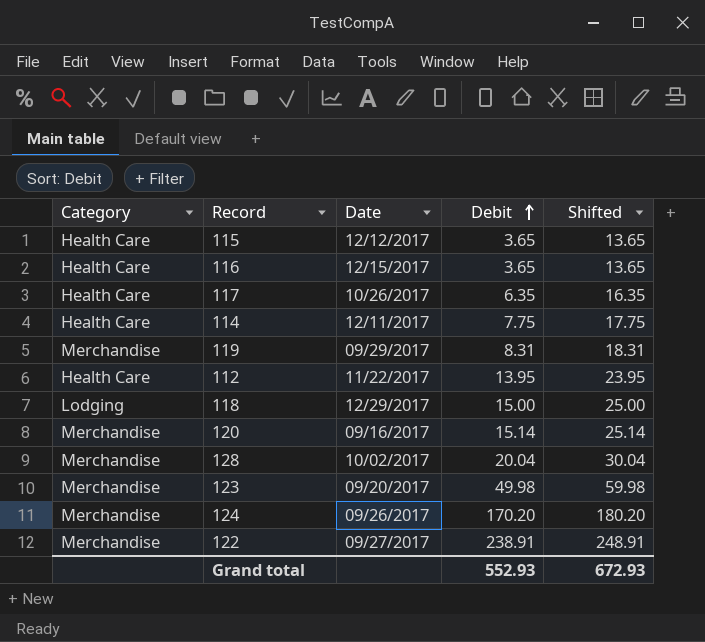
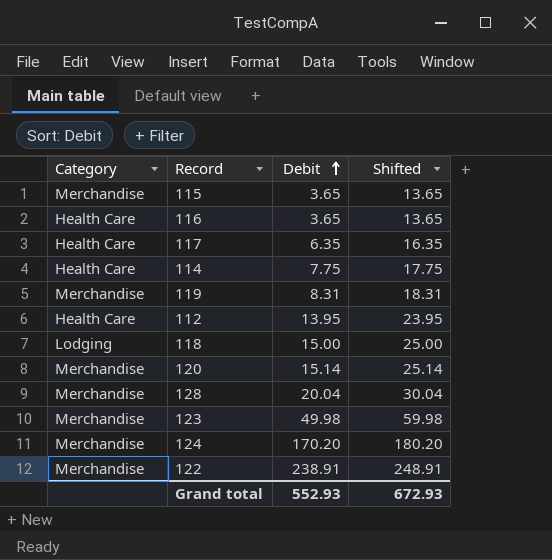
column Date | position: 3 -> none
115 | Category: Health Care -> Merchandise

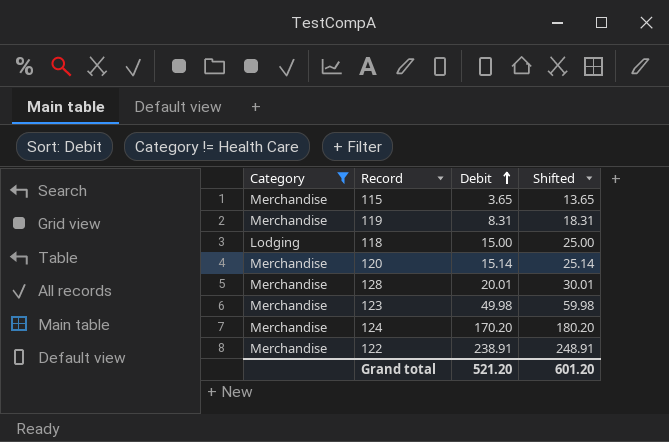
filter: none -> Category != Health Care
128 | Debit: 20.04 -> 20.01
128 | Shifted: 30.04 -> 30.01
Grand total | Debit: 552.93 -> 521.20
Grand total | Shifted: 672.93 -> 601.20

